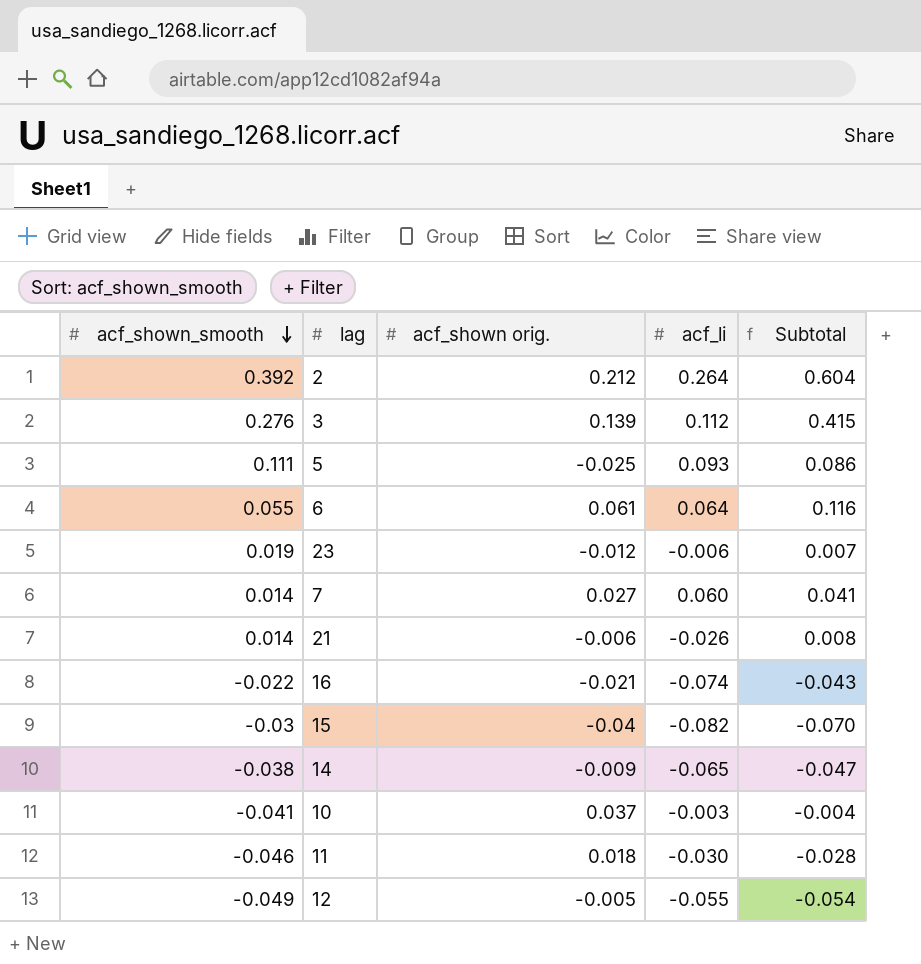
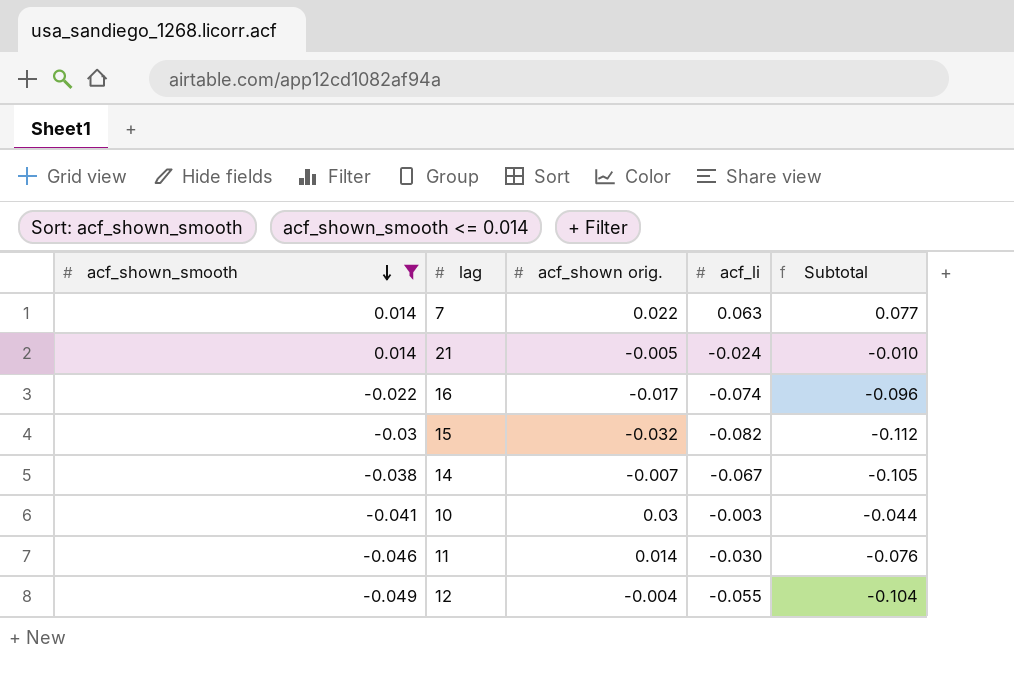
filter: none -> acf_shown_smooth <= 0.014
column Subtotal | formula: [acf_shown_smooth] + [acf_shown orig.] -> [acf_shown_smooth] + [acf_li]
7 | acf_shown orig.: 0.027 -> 0.022
7 | acf_li: 0.060 -> 0.063
21 | acf_shown orig.: -0.006 -> -0.005
21 | acf_li: -0.026 -> -0.024
16 | acf_shown orig.: -0.021 -> -0.017
15 | acf_shown orig.: -0.04 -> -0.032
14 | acf_shown orig.: -0.009 -> -0.007
14 | acf_li: -0.065 -> -0.067
10 | acf_shown orig.: 0.037 -> 0.03
11 | acf_shown orig.: 0.018 -> 0.014
12 | acf_shown orig.: -0.005 -> -0.004

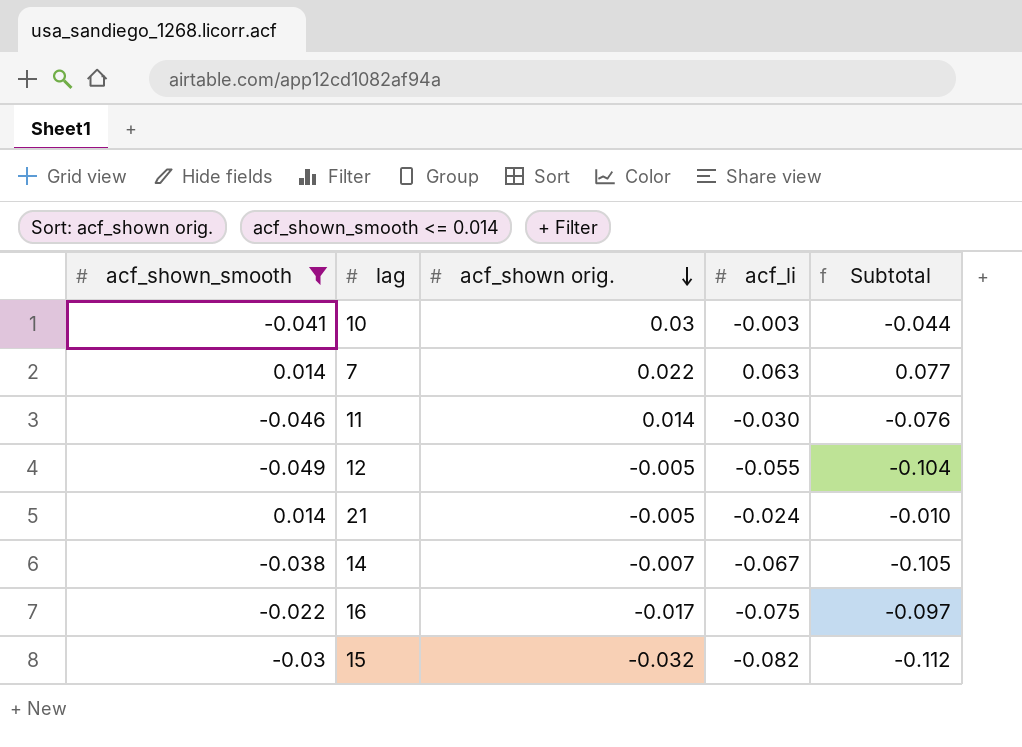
row order: acf_shown_smooth descending -> acf_shown orig. descending
12 | acf_shown orig.: -0.004 -> -0.005
16 | acf_li: -0.074 -> -0.075
16 | Subtotal: -0.096 -> -0.097

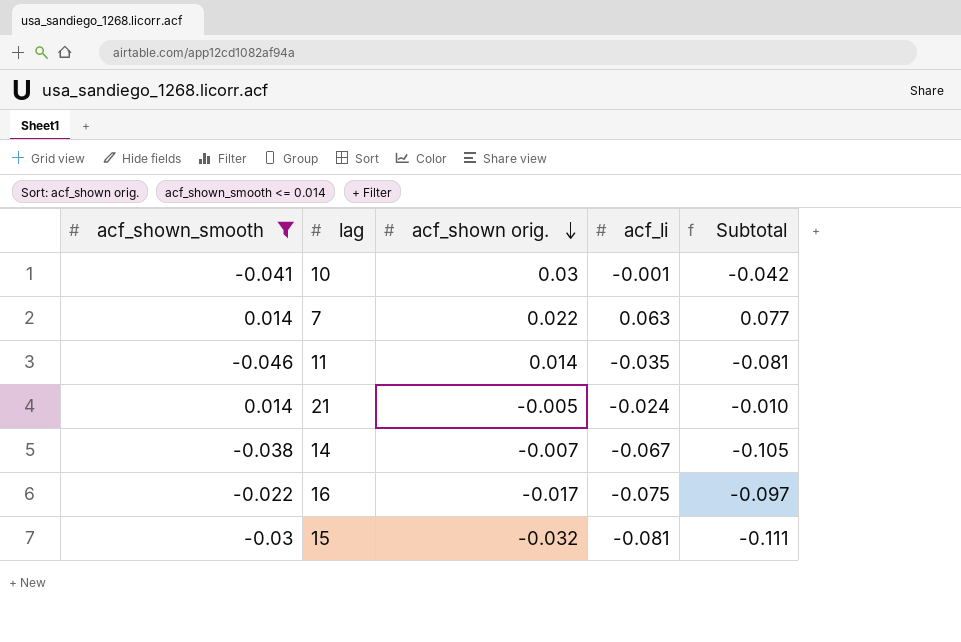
row 12: -0.049 | -0.005 | -0.055 | -0.104 -> none
10 | acf_li: -0.003 -> -0.001
10 | Subtotal: -0.044 -> -0.042
11 | acf_li: -0.030 -> -0.035
11 | Subtotal: -0.076 -> -0.081
15 | acf_li: -0.082 -> -0.081
15 | Subtotal: -0.112 -> -0.111

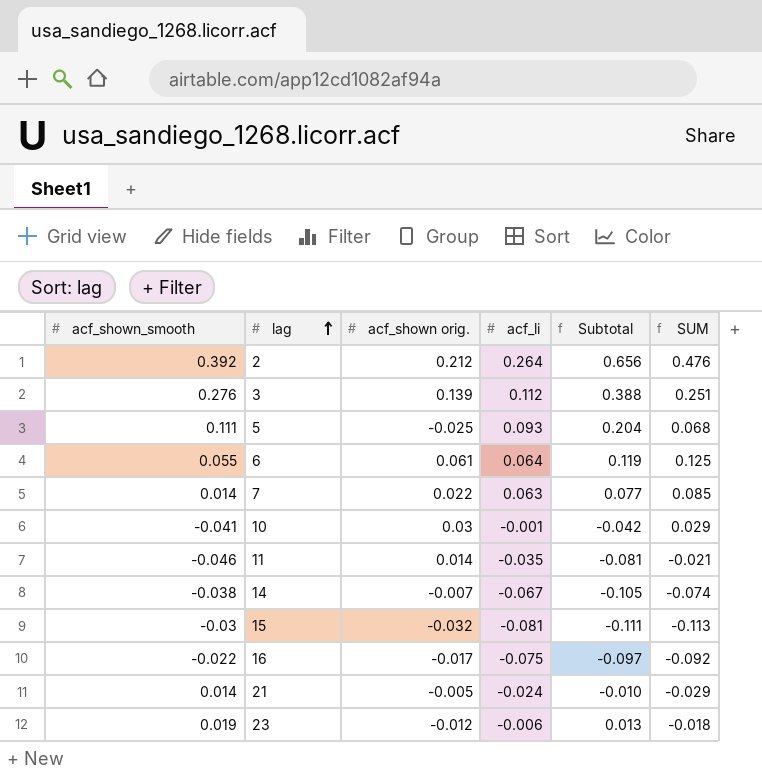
filter: acf_shown_smooth <= 0.014 -> none
row order: acf_shown orig. descending -> lag ascending
column SUM | formula: none -> [acf_shown orig.] + [acf_li]

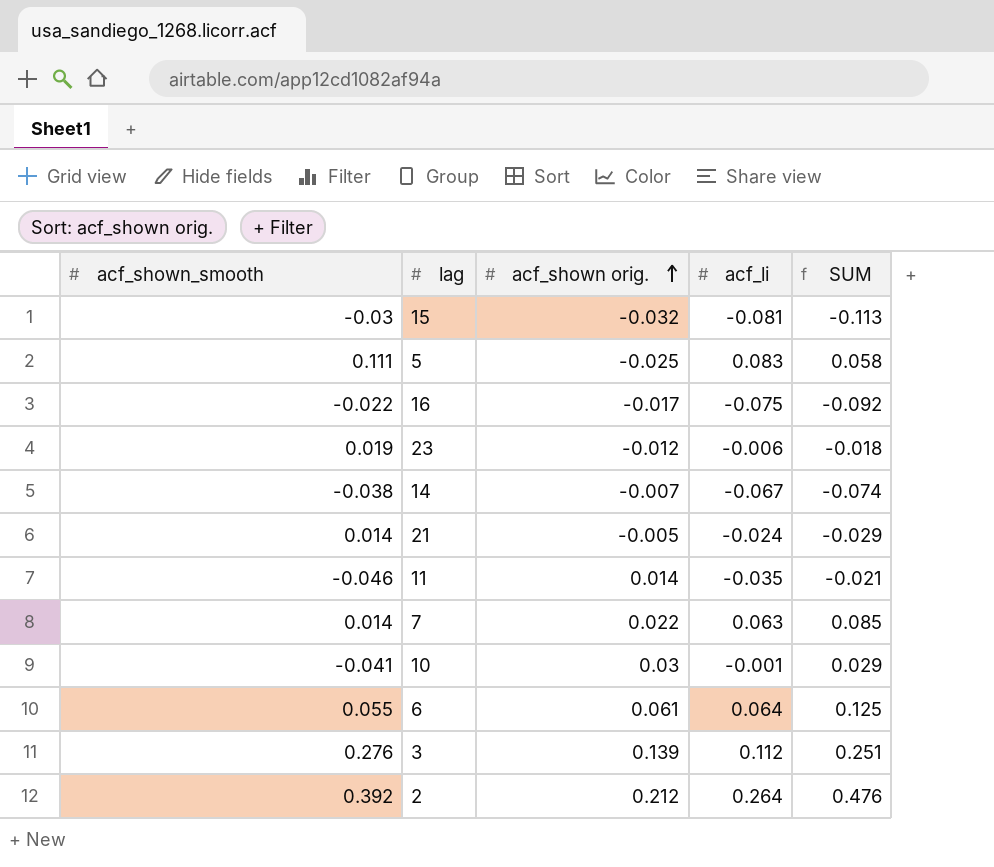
row order: lag ascending -> acf_shown orig. ascending
column Subtotal | formula: [acf_shown_smooth] + [acf_li] -> none
5 | acf_li: 0.093 -> 0.083
5 | SUM: 0.068 -> 0.058

